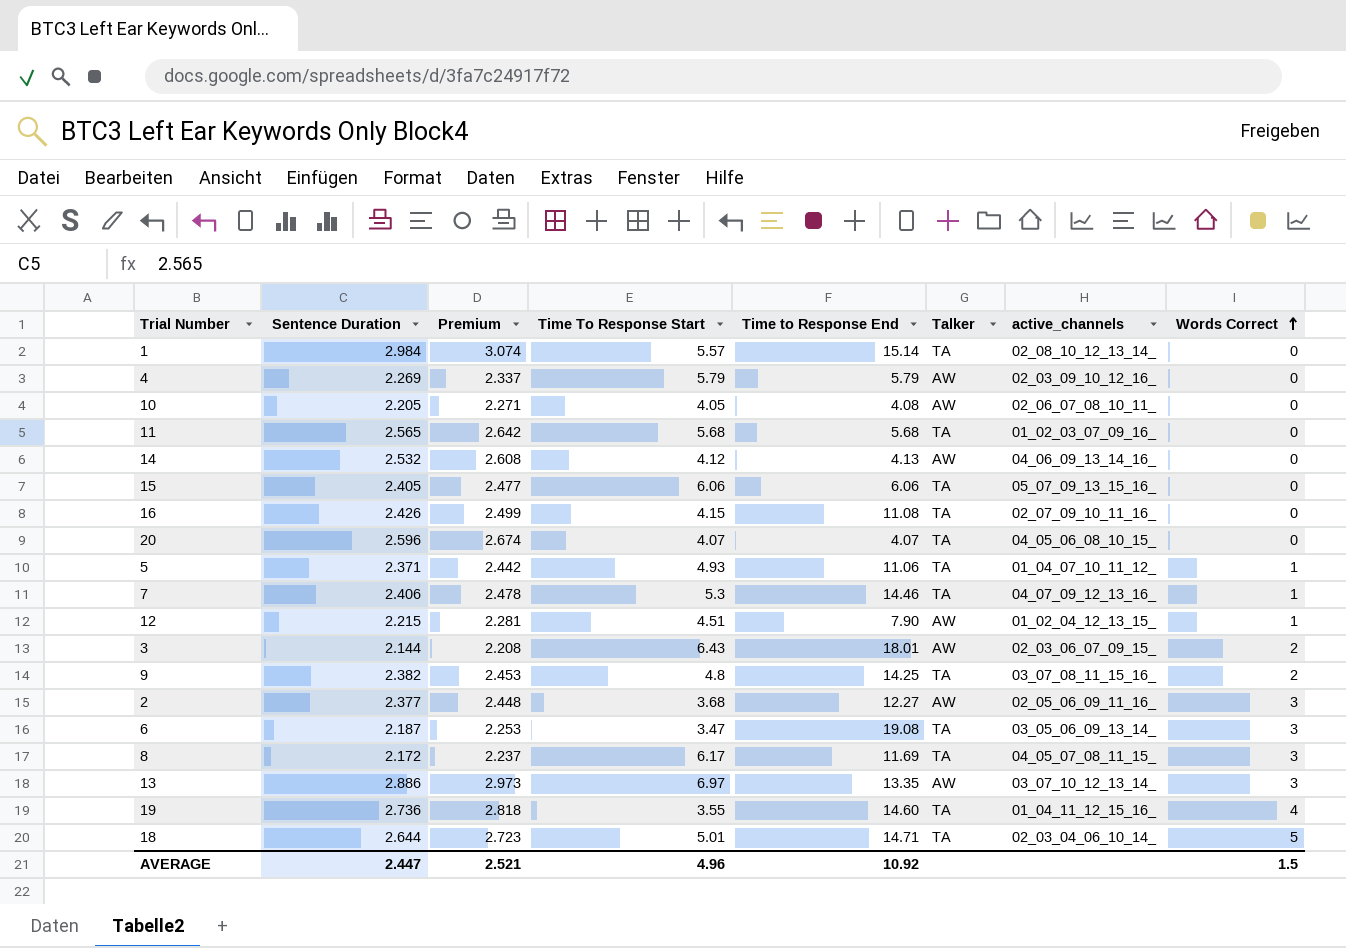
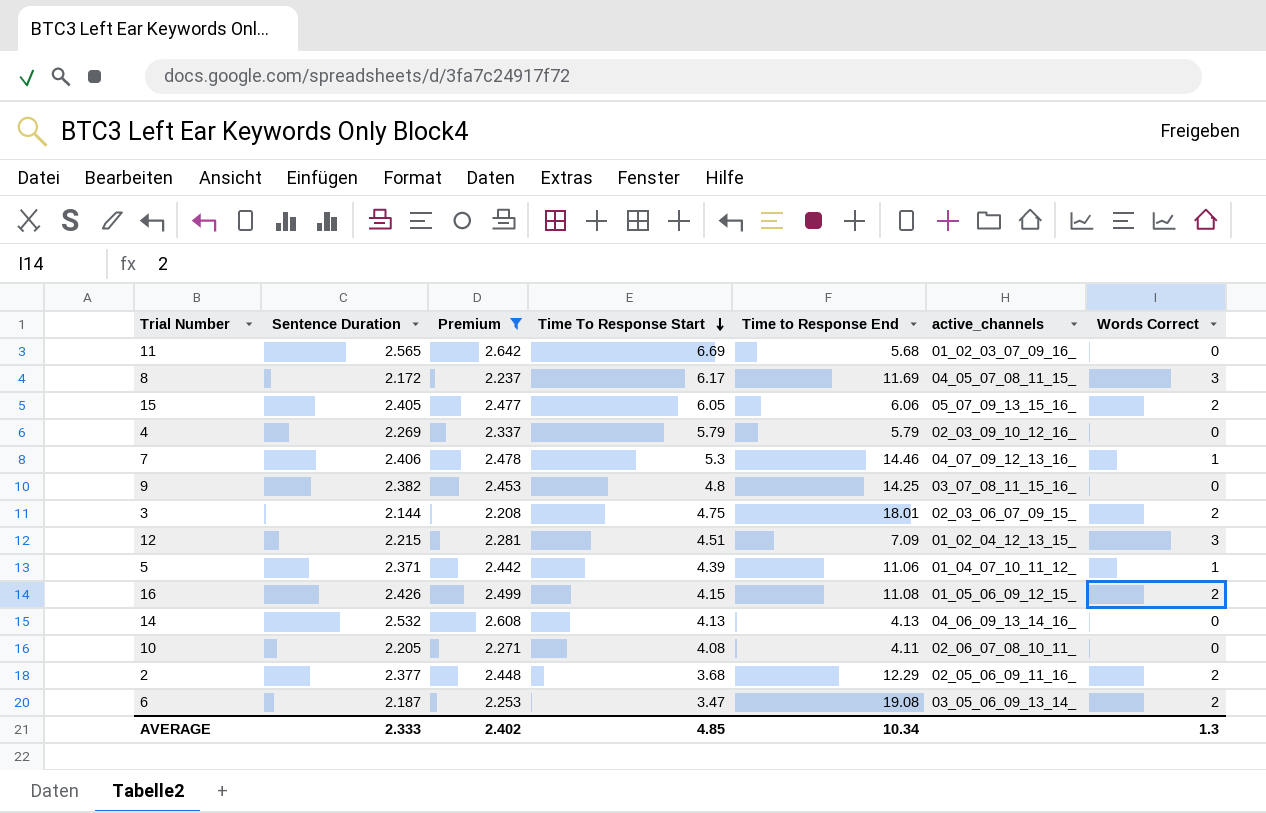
filter: none -> Premium <= 2.642
row order: Words Correct ascending -> Time To Response Start descending
column Talker | position: 6 -> none
11 | Time To Response Start: 5.68 -> 6.69
15 | Time To Response Start: 6.06 -> 6.05
15 | Words Correct: 0 -> 2
9 | Words Correct: 2 -> 0
3 | Time To Response Start: 6.43 -> 4.75
12 | Time to Response End: 7.90 -> 7.09
12 | Words Correct: 1 -> 3
5 | Time To Response Start: 4.93 -> 4.39
16 | active_channels: 02_07_09_10_11_16_ -> 01_05_06_09_12_15_
16 | Words Correct: 0 -> 2
14 | Time To Response Start: 4.12 -> 4.13
10 | Time To Response Start: 4.05 -> 4.08
10 | Time to Response End: 4.08 -> 4.11
2 | Time to Response End: 12.27 -> 12.29
2 | Words Correct: 3 -> 2
6 | Words Correct: 3 -> 2
AVERAGE | Sentence Duration: 2.447 -> 2.333
AVERAGE | Premium: 2.521 -> 2.402
AVERAGE | Time To Response Start: 4.96 -> 4.85
AVERAGE | Time to Response End: 10.92 -> 10.34
AVERAGE | Words Correct: 1.5 -> 1.3

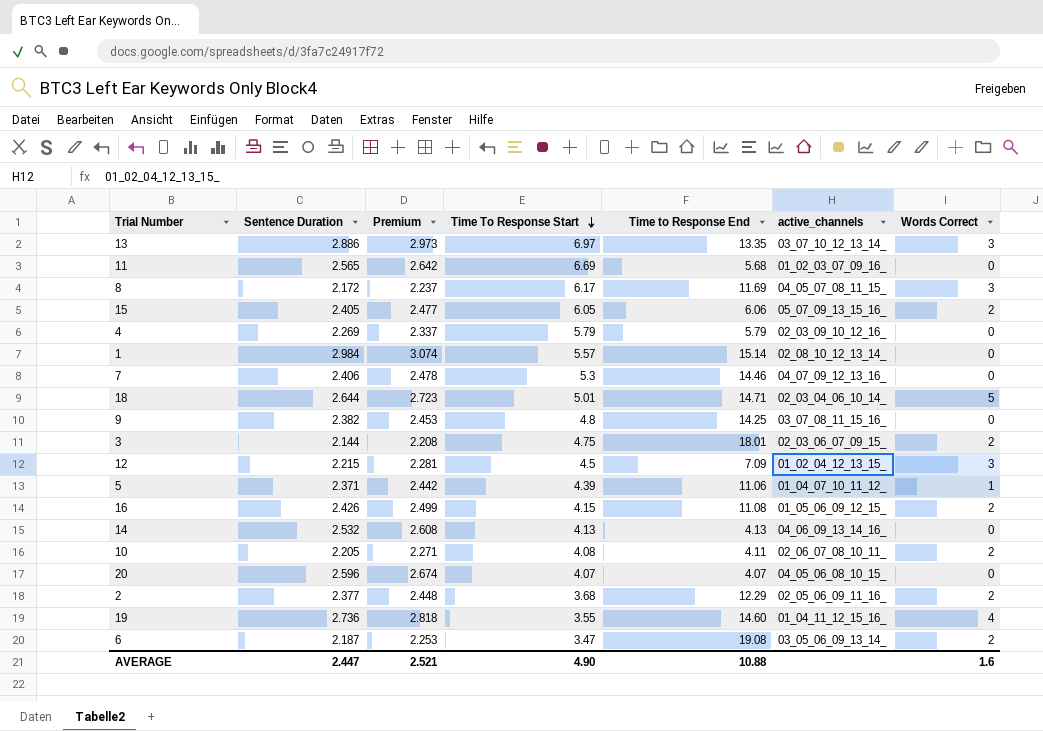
filter: Premium <= 2.642 -> none
7 | Words Correct: 1 -> 0
12 | Time To Response Start: 4.51 -> 4.5
10 | Words Correct: 0 -> 2
AVERAGE | Sentence Duration: 2.333 -> 2.447
AVERAGE | Premium: 2.402 -> 2.521
AVERAGE | Time To Response Start: 4.85 -> 4.90
AVERAGE | Time to Response End: 10.34 -> 10.88
AVERAGE | Words Correct: 1.3 -> 1.6

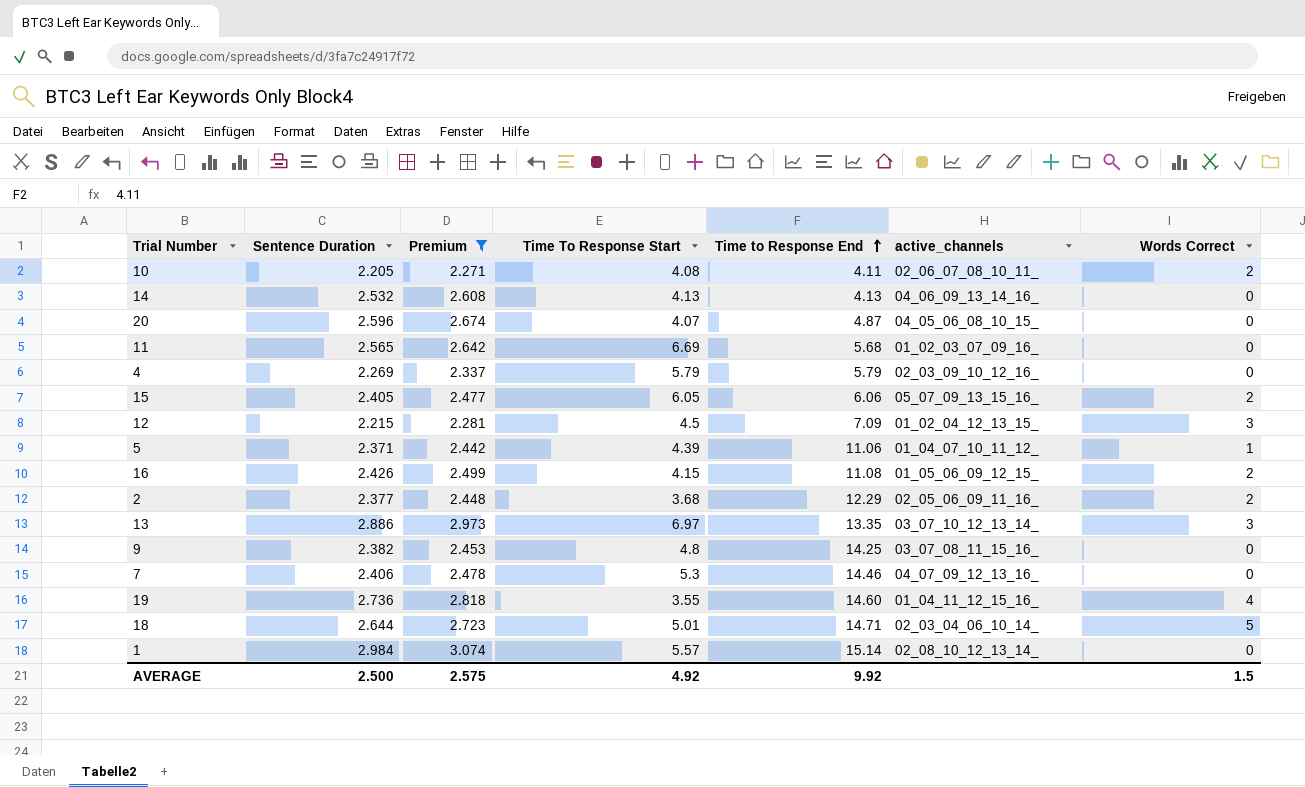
filter: none -> Premium >= 2.271
row order: Time To Response Start descending -> Time to Response End ascending
20 | Time to Response End: 4.07 -> 4.87
AVERAGE | Sentence Duration: 2.447 -> 2.500
AVERAGE | Premium: 2.521 -> 2.575
AVERAGE | Time To Response Start: 4.90 -> 4.92
AVERAGE | Time to Response End: 10.88 -> 9.92
AVERAGE | Words Correct: 1.6 -> 1.5

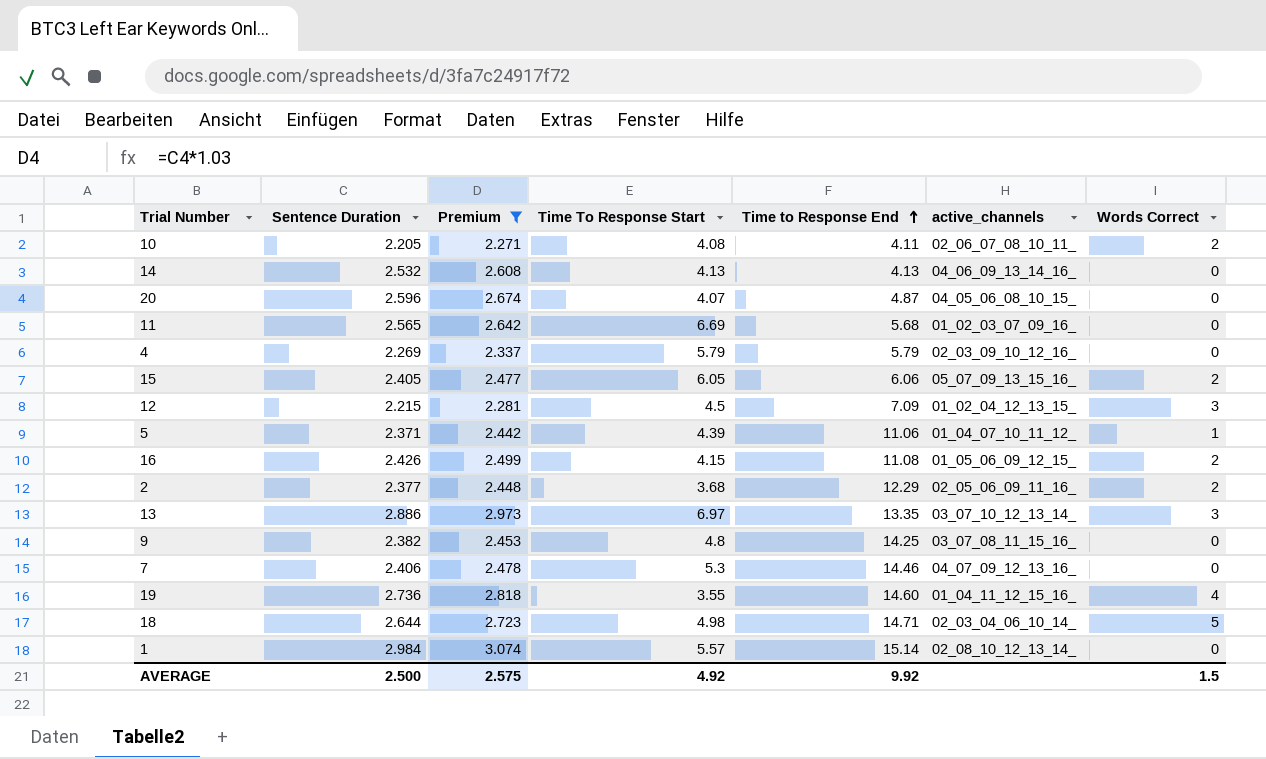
18 | Time To Response Start: 5.01 -> 4.98

